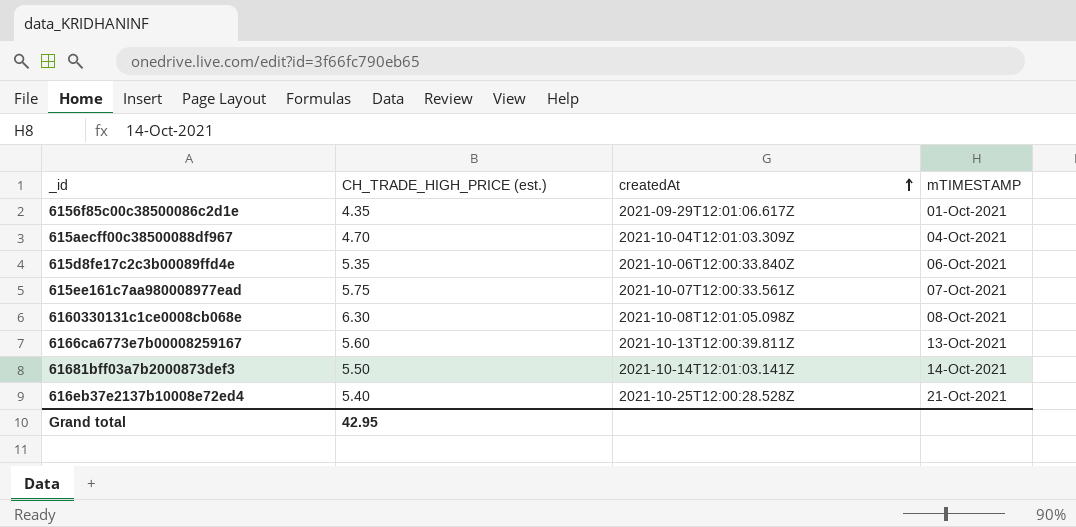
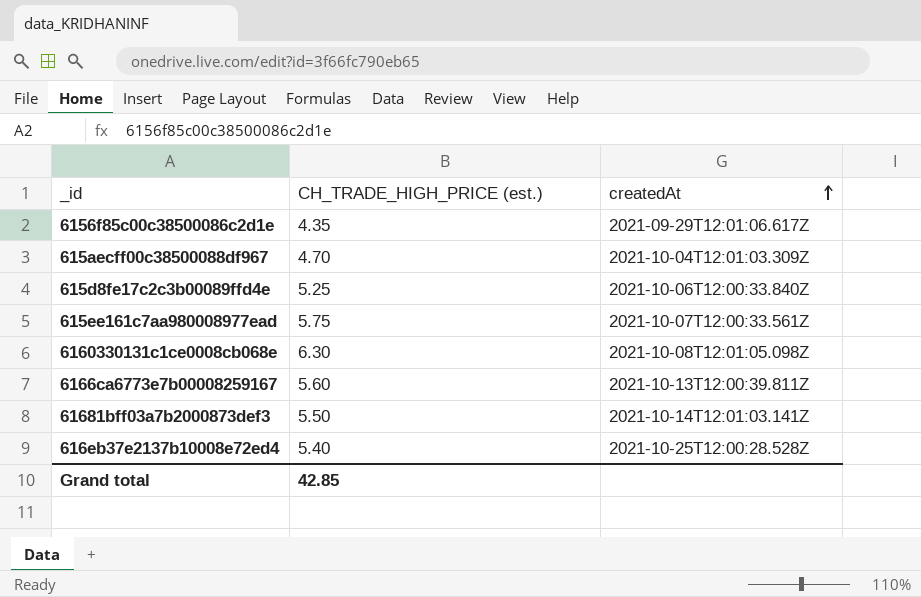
column mTIMESTAMP | position: 4 -> none
615d8fe17c2c3b00089ffd4e | CH_TRADE_HIGH_PRICE (est.): 5.35 -> 5.25
Grand total | CH_TRADE_HIGH_PRICE (est.): 42.95 -> 42.85

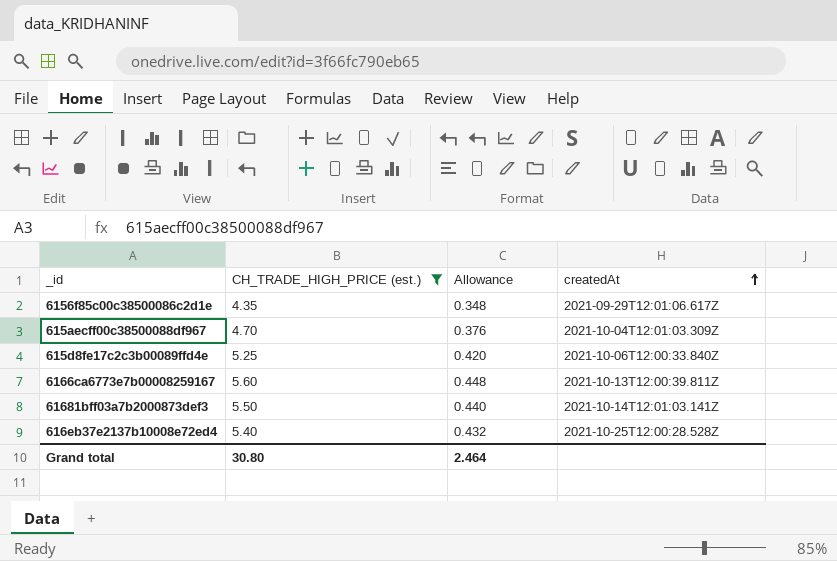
filter: none -> CH_TRADE_HIGH_PRICE (est.) <= 5.60
column Allowance | formula: none -> [CH_TRADE_HIGH_PRICE (est.)] * 0.08
Grand total | CH_TRADE_HIGH_PRICE (est.): 42.85 -> 30.80

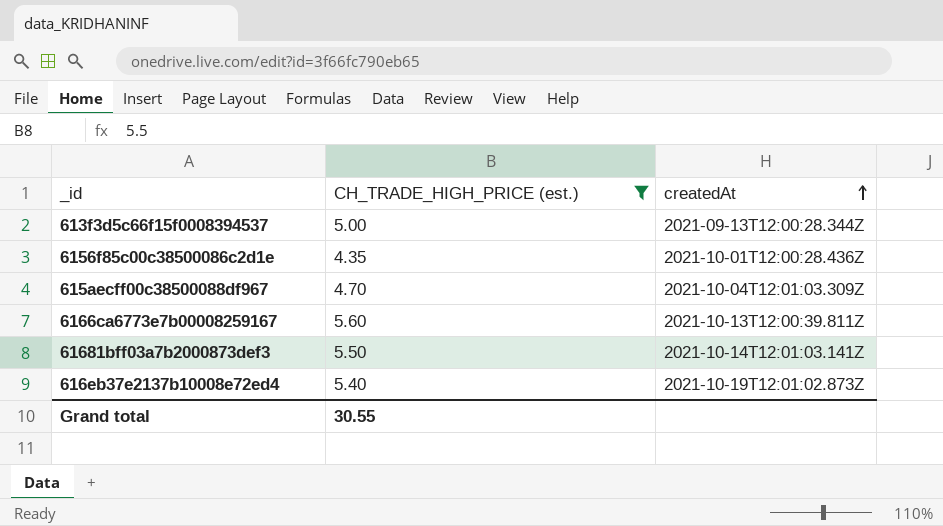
column Allowance | formula: [CH_TRADE_HIGH_PRICE (est.)] * 0.08 -> none
row 615d8fe17c2c3b00089ffd4e: 5.25 | 0.420 | 2021-10-06T12:00:33.840Z -> none
row 613f3d5c66f15f0008394537: none -> 5.00 | 2021-09-13T12:00:28.344Z
6156f85c00c38500086c2d1e | createdAt: 2021-09-29T12:01:06.617Z -> 2021-10-01T12:00:28.436Z
616eb37e2137b10008e72ed4 | createdAt: 2021-10-25T12:00:28.528Z -> 2021-10-19T12:01:02.873Z
Grand total | CH_TRADE_HIGH_PRICE (est.): 30.80 -> 30.55

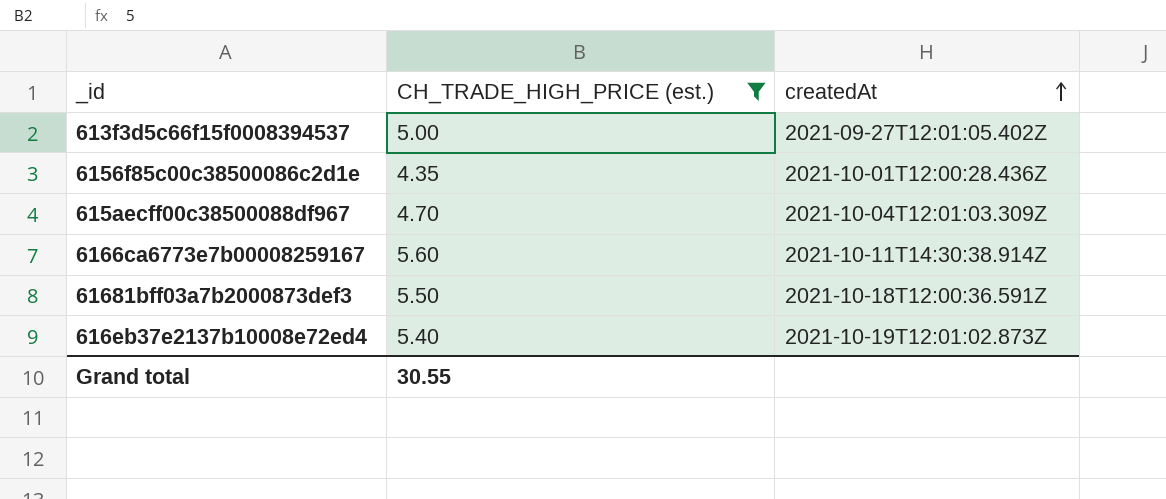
613f3d5c66f15f0008394537 | createdAt: 2021-09-13T12:00:28.344Z -> 2021-09-27T12:01:05.402Z
6166ca6773e7b00008259167 | createdAt: 2021-10-13T12:00:39.811Z -> 2021-10-11T14:30:38.914Z
61681bff03a7b2000873def3 | createdAt: 2021-10-14T12:01:03.141Z -> 2021-10-18T12:00:36.591Z

